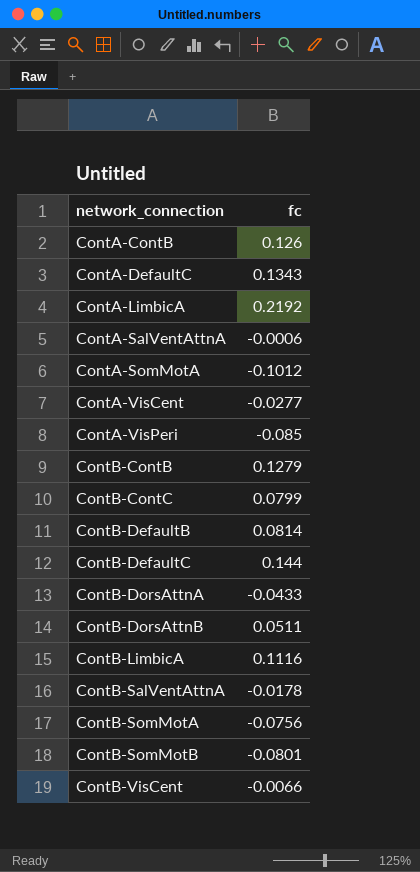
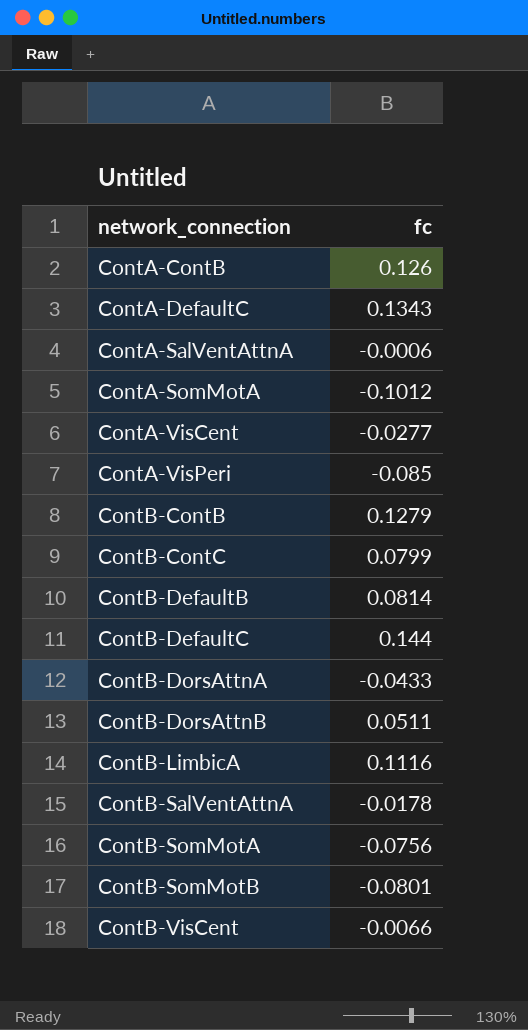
row ContA-LimbicA: 0.2192 -> none

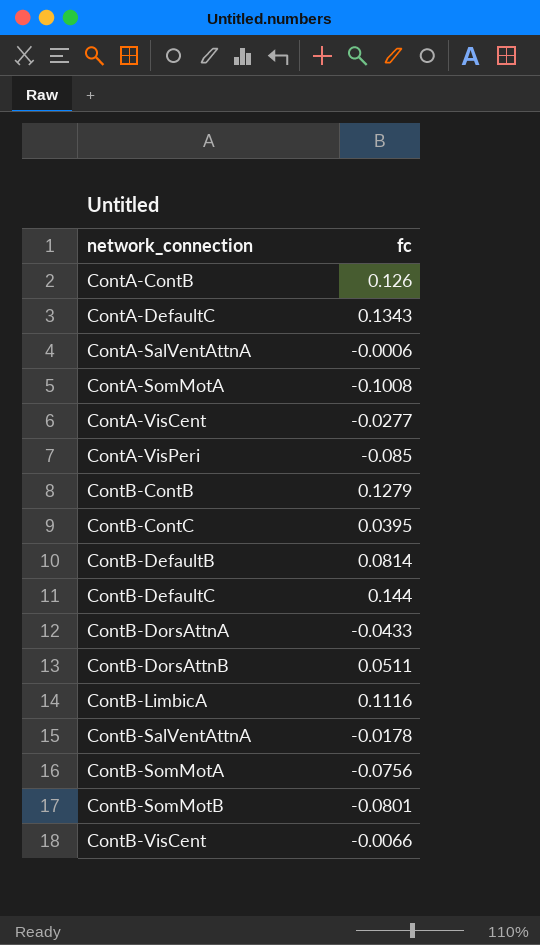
ContA-SomMotA | fc: -0.1012 -> -0.1008
ContB-ContC | fc: 0.0799 -> 0.0395

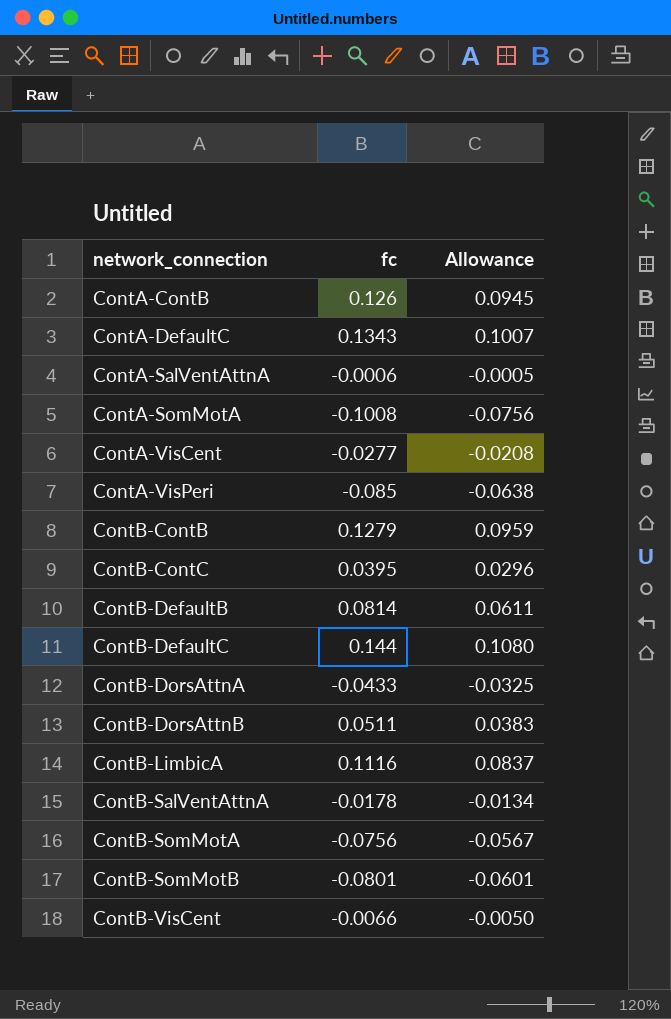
column Allowance | formula: none -> [fc] * 0.75

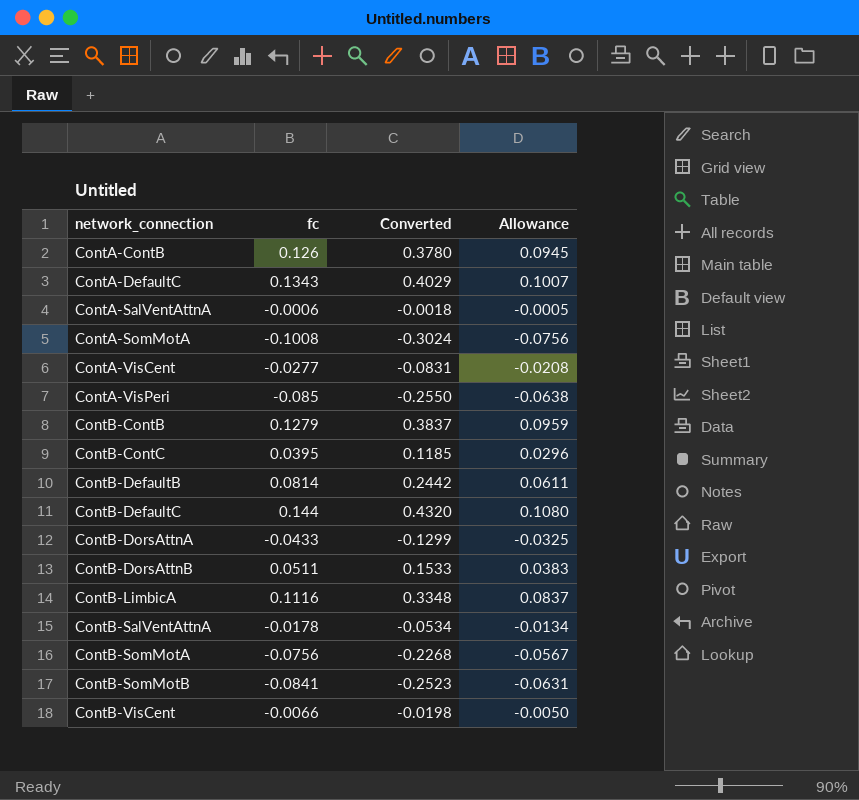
column Converted | formula: none -> [fc] * 3
ContB-SomMotB | fc: -0.0801 -> -0.0841
ContB-SomMotB | Allowance: -0.0601 -> -0.0631

